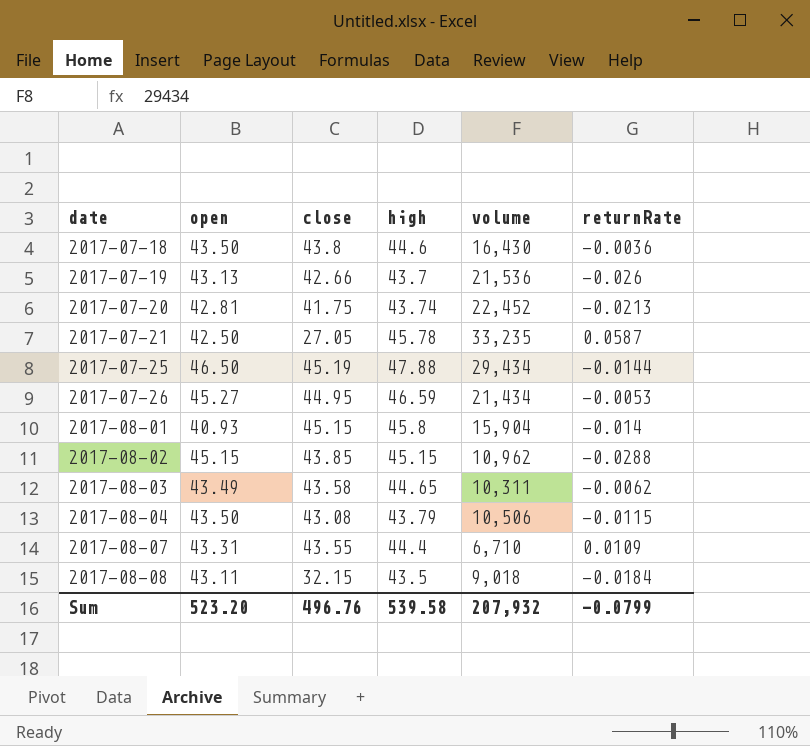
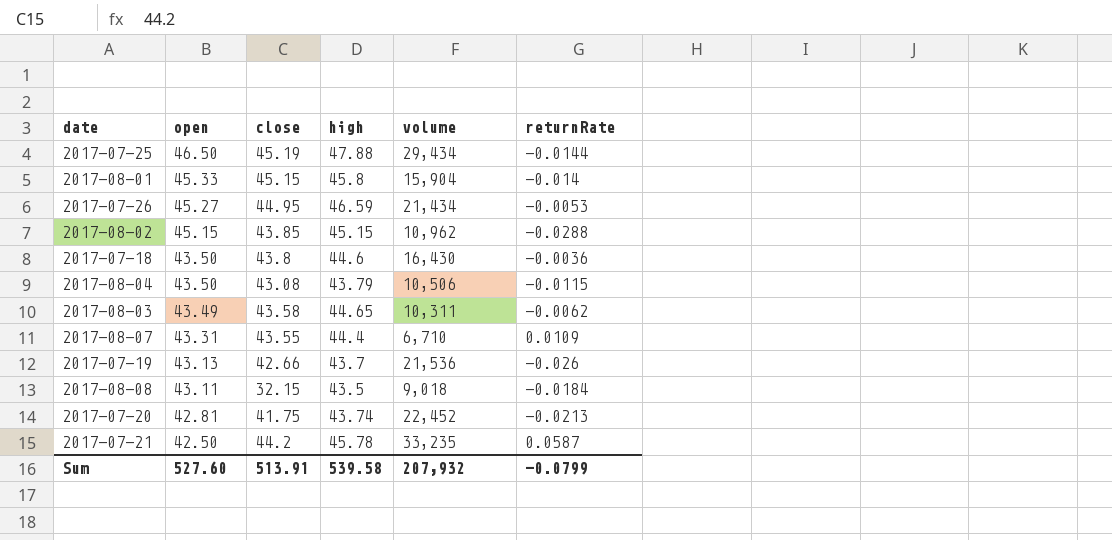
row order: date ascending -> open descending
2017-08-01 | open: 40.93 -> 45.33
2017-07-21 | close: 27.05 -> 44.2
Sum | open: 523.20 -> 527.60
Sum | close: 496.76 -> 513.91

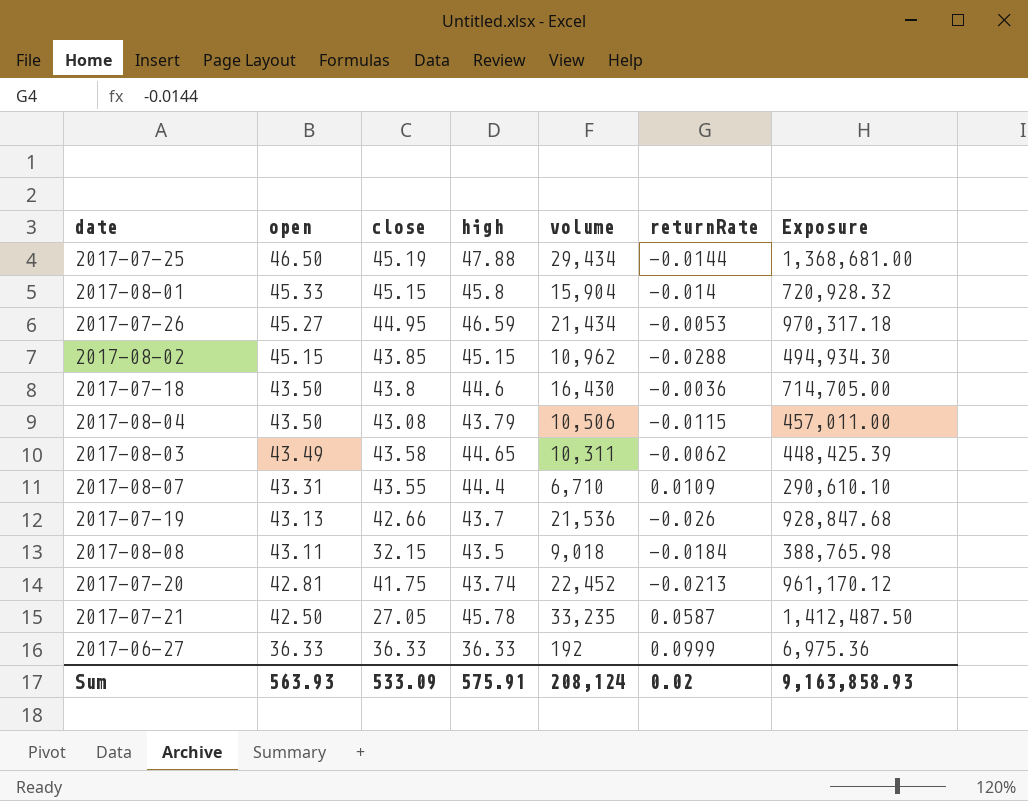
column Exposure | formula: none -> [open] * [volume]
2017-07-21 | close: 44.2 -> 27.05
row 2017-06-27: none -> 36.33 | 36.33 | 36.33 | 192 | 0.0999 | 6,975.36
Sum | open: 527.60 -> 563.93
Sum | close: 513.91 -> 533.09
Sum | high: 539.58 -> 575.91
Sum | volume: 207,932 -> 208,124
Sum | returnRate: -0.0799 -> 0.02

